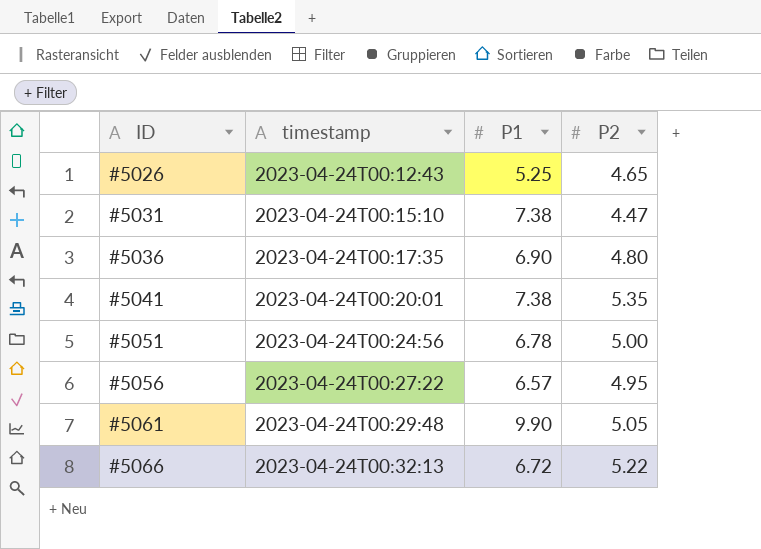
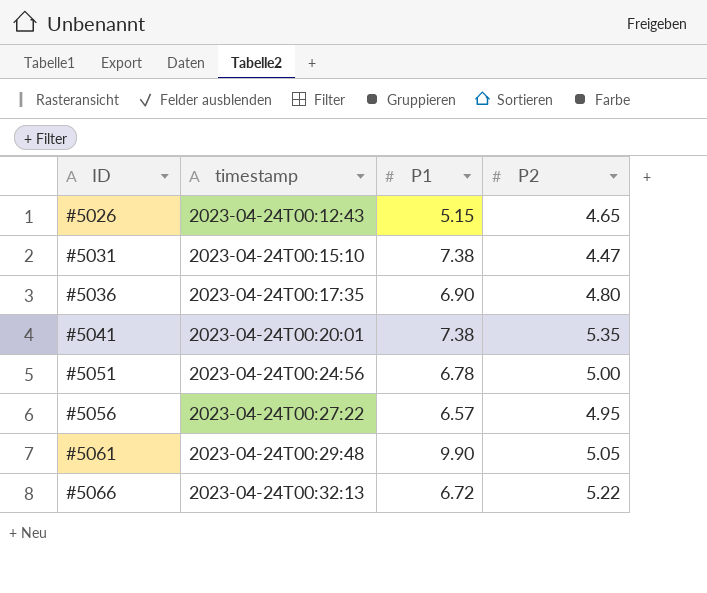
#5026 | P1: 5.25 -> 5.15

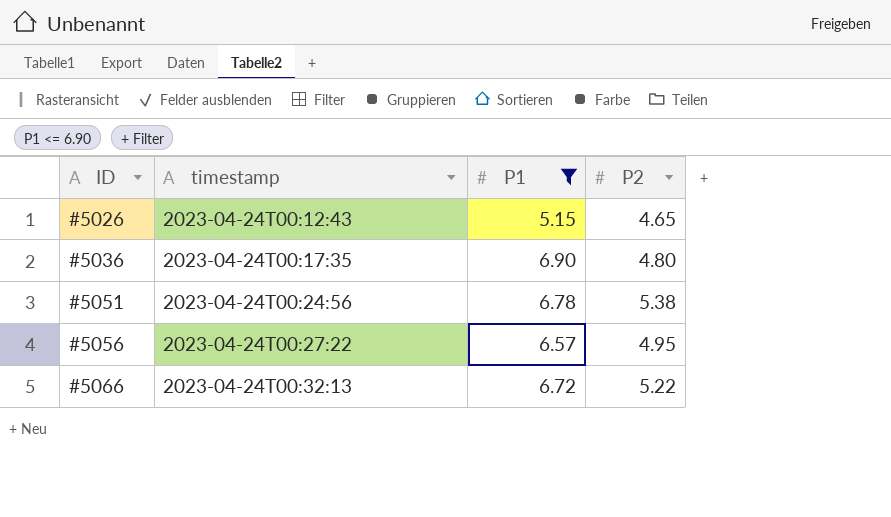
filter: none -> P1 <= 6.90
#5051 | P2: 5.00 -> 5.38

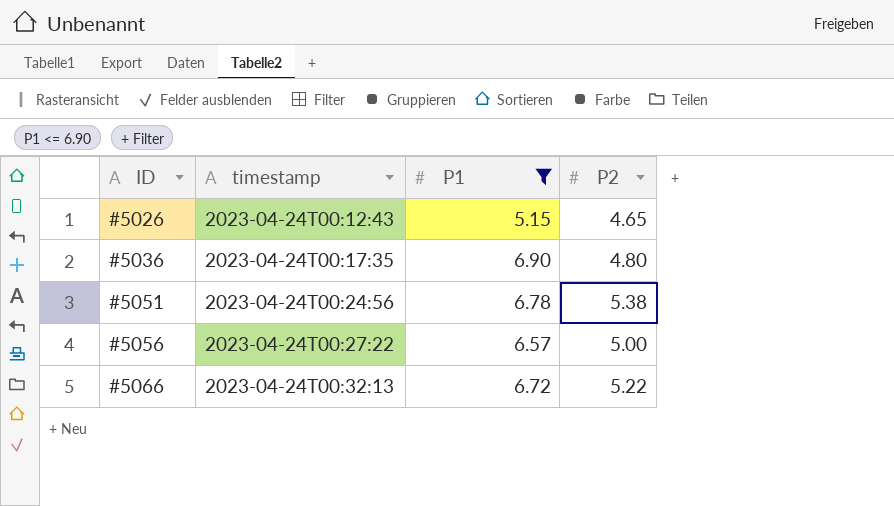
#5056 | P2: 4.95 -> 5.00

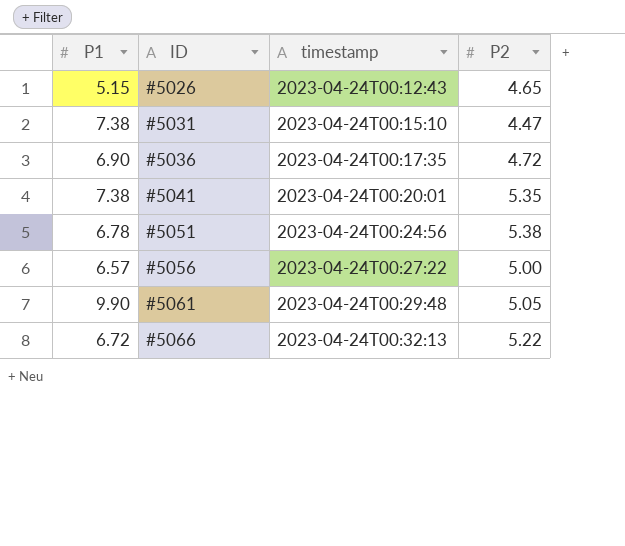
filter: P1 <= 6.90 -> none
column P1 | position: 3 -> 1
#5036 | P2: 4.80 -> 4.72

